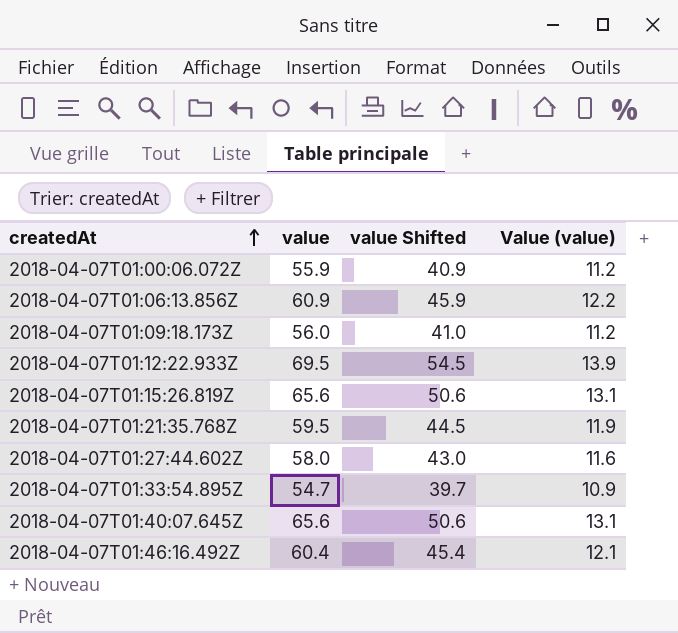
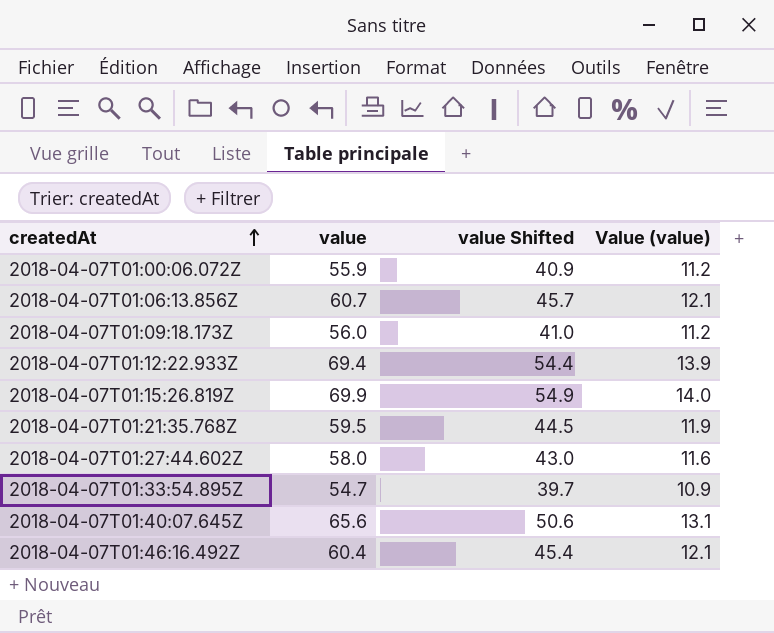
2018-04-07T01:06:13.856Z | value: 60.9 -> 60.7
2018-04-07T01:06:13.856Z | value Shifted: 45.9 -> 45.7
2018-04-07T01:06:13.856Z | Value (value): 12.2 -> 12.1
2018-04-07T01:12:22.933Z | value: 69.5 -> 69.4
2018-04-07T01:12:22.933Z | value Shifted: 54.5 -> 54.4
2018-04-07T01:15:26.819Z | value: 65.6 -> 69.9
2018-04-07T01:15:26.819Z | value Shifted: 50.6 -> 54.9
2018-04-07T01:15:26.819Z | Value (value): 13.1 -> 14.0

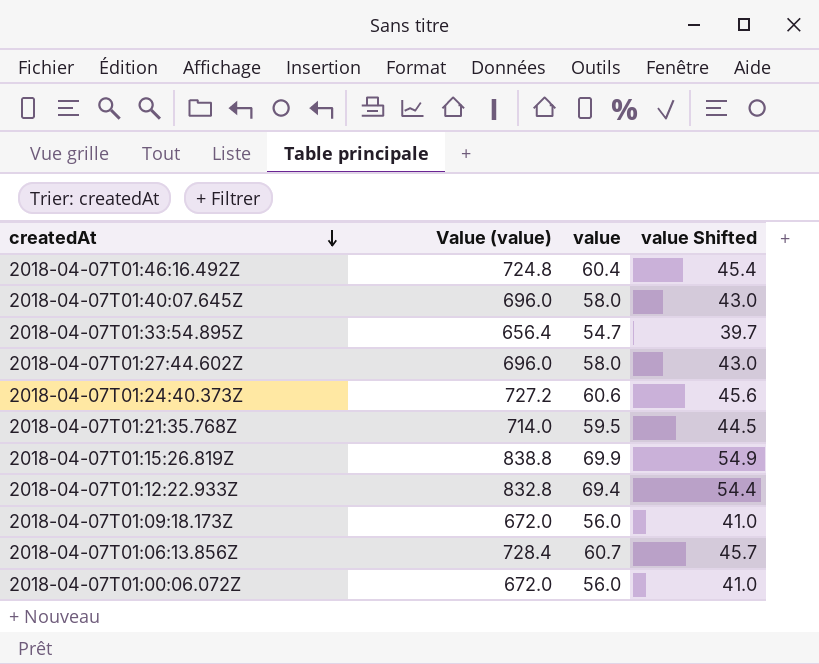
row order: createdAt ascending -> createdAt descending
column Value (value) | formula: [value] * 0.2 -> [value] * 12
column Value (value) | position: 4 -> 2
2018-04-07T01:40:07.645Z | value: 65.6 -> 58.0
2018-04-07T01:40:07.645Z | value Shifted: 50.6 -> 43.0
row 2018-04-07T01:24:40.373Z: none -> 727.2 | 60.6 | 45.6
2018-04-07T01:00:06.072Z | value: 55.9 -> 56.0
2018-04-07T01:00:06.072Z | value Shifted: 40.9 -> 41.0

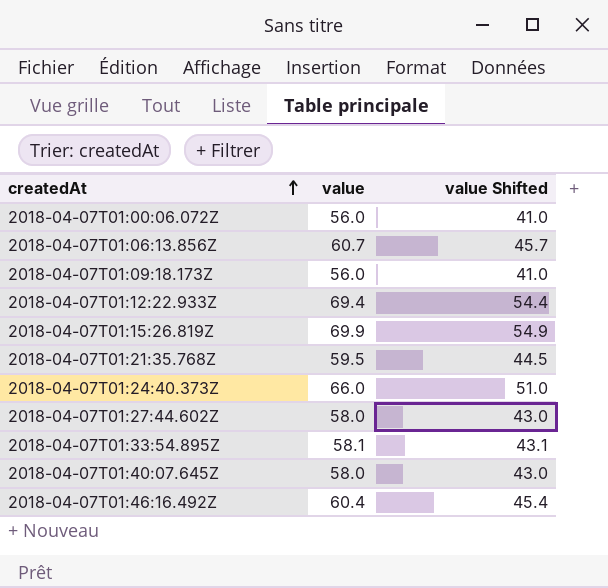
row order: createdAt descending -> createdAt ascending
column Value (value) | formula: [value] * 12 -> none
2018-04-07T01:24:40.373Z | value: 60.6 -> 66.0
2018-04-07T01:24:40.373Z | value Shifted: 45.6 -> 51.0
2018-04-07T01:33:54.895Z | value: 54.7 -> 58.1
2018-04-07T01:33:54.895Z | value Shifted: 39.7 -> 43.1

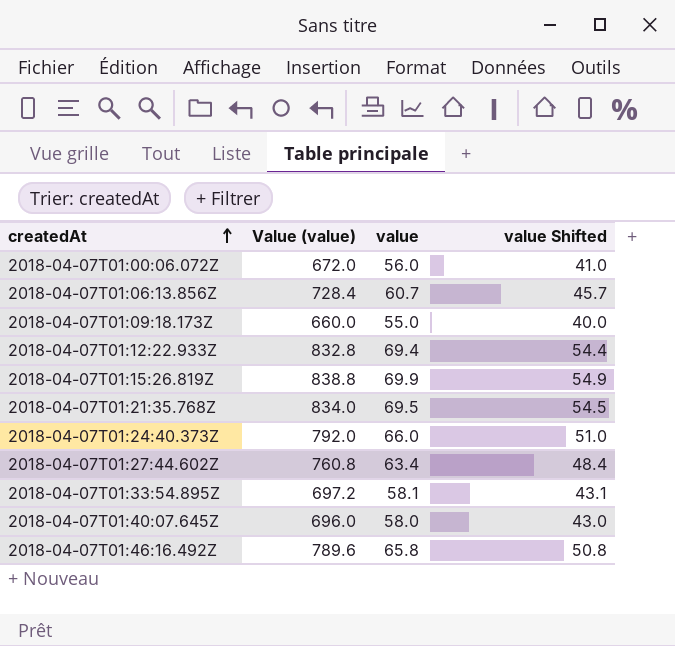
column Value (value) | formula: none -> [value] * 12
2018-04-07T01:09:18.173Z | value: 56.0 -> 55.0
2018-04-07T01:09:18.173Z | value Shifted: 41.0 -> 40.0
2018-04-07T01:21:35.768Z | value: 59.5 -> 69.5
2018-04-07T01:21:35.768Z | value Shifted: 44.5 -> 54.5
2018-04-07T01:27:44.602Z | value: 58.0 -> 63.4
2018-04-07T01:27:44.602Z | value Shifted: 43.0 -> 48.4
2018-04-07T01:46:16.492Z | value: 60.4 -> 65.8
2018-04-07T01:46:16.492Z | value Shifted: 45.4 -> 50.8

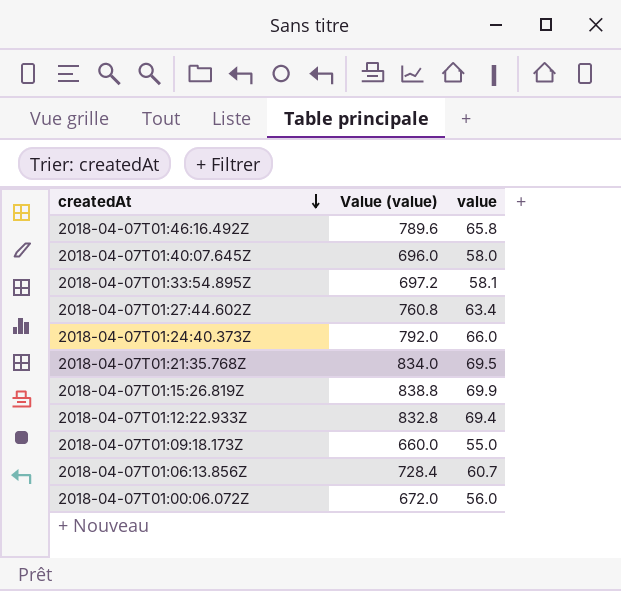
row order: createdAt ascending -> createdAt descending
column value Shifted | formula: [value] - 15 -> none

